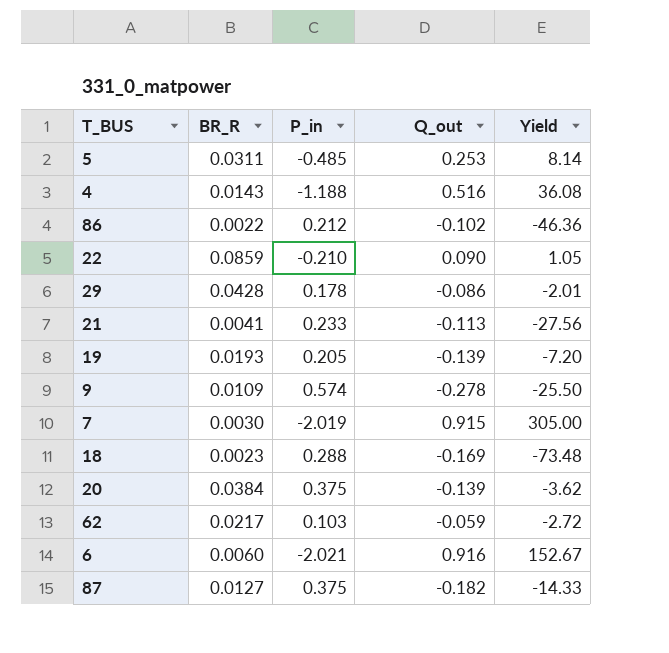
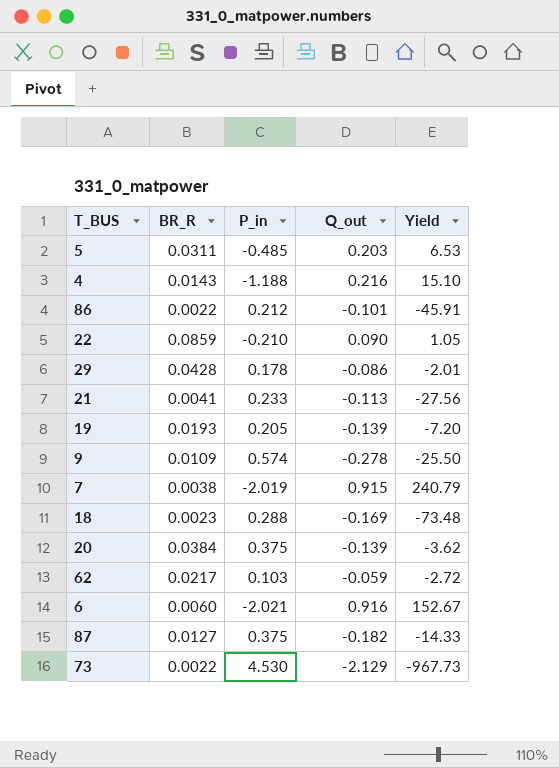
5 | Q_out: 0.253 -> 0.203
5 | Yield: 8.14 -> 6.53
4 | Q_out: 0.516 -> 0.216
4 | Yield: 36.08 -> 15.10
86 | Q_out: -0.102 -> -0.101
86 | Yield: -46.36 -> -45.91
7 | BR_R: 0.0030 -> 0.0038
7 | Yield: 305.00 -> 240.79
row 73: none -> 0.0022 | 4.530 | -2.129 | -967.73

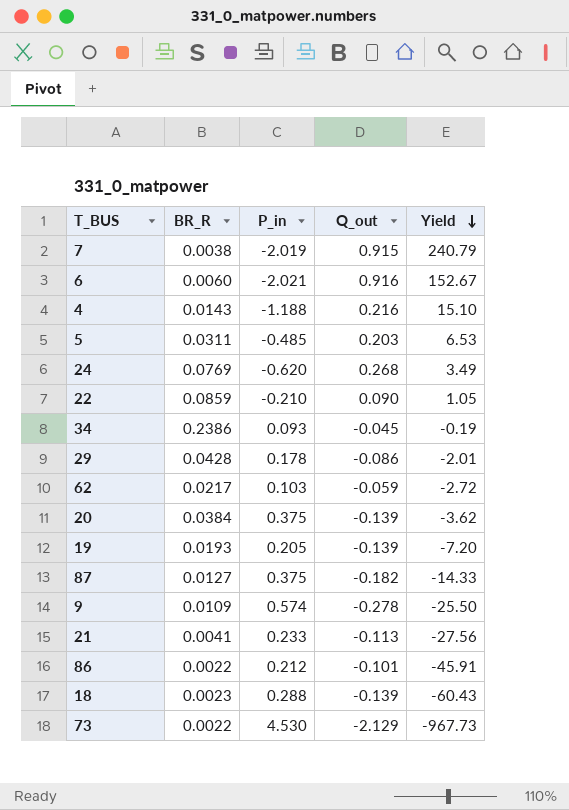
row order: none -> Yield descending
row 24: none -> 0.0769 | -0.620 | 0.268 | 3.49
row 34: none -> 0.2386 | 0.093 | -0.045 | -0.19
18 | Q_out: -0.169 -> -0.139
18 | Yield: -73.48 -> -60.43

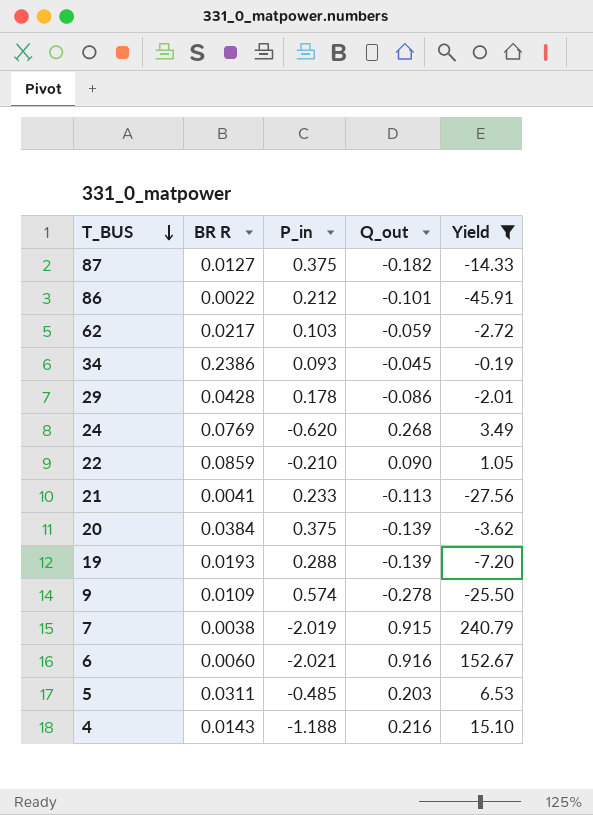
filter: none -> Yield >= -45.91
row order: Yield descending -> T_BUS descending
column name: BR_R -> BR R
19 | P_in: 0.205 -> 0.288

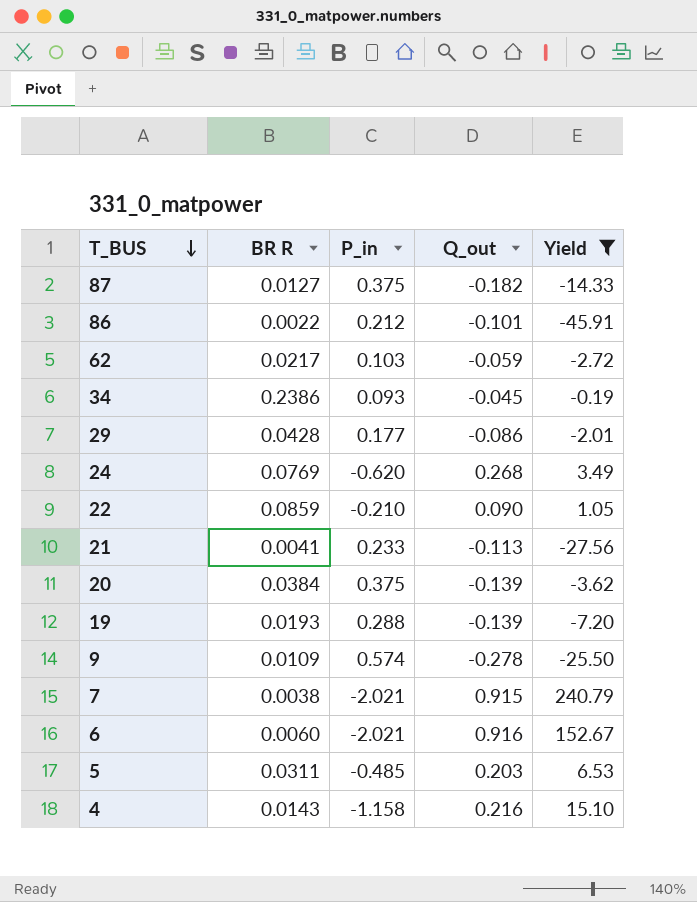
29 | P_in: 0.178 -> 0.177
7 | P_in: -2.019 -> -2.021
4 | P_in: -1.188 -> -1.158

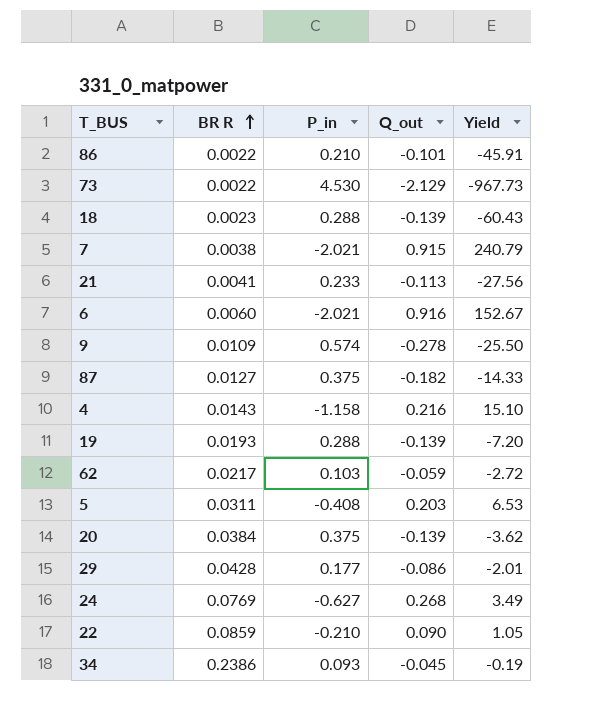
filter: Yield >= -45.91 -> none
row order: T_BUS descending -> BR R ascending
86 | P_in: 0.212 -> 0.210
5 | P_in: -0.485 -> -0.408
24 | P_in: -0.620 -> -0.627

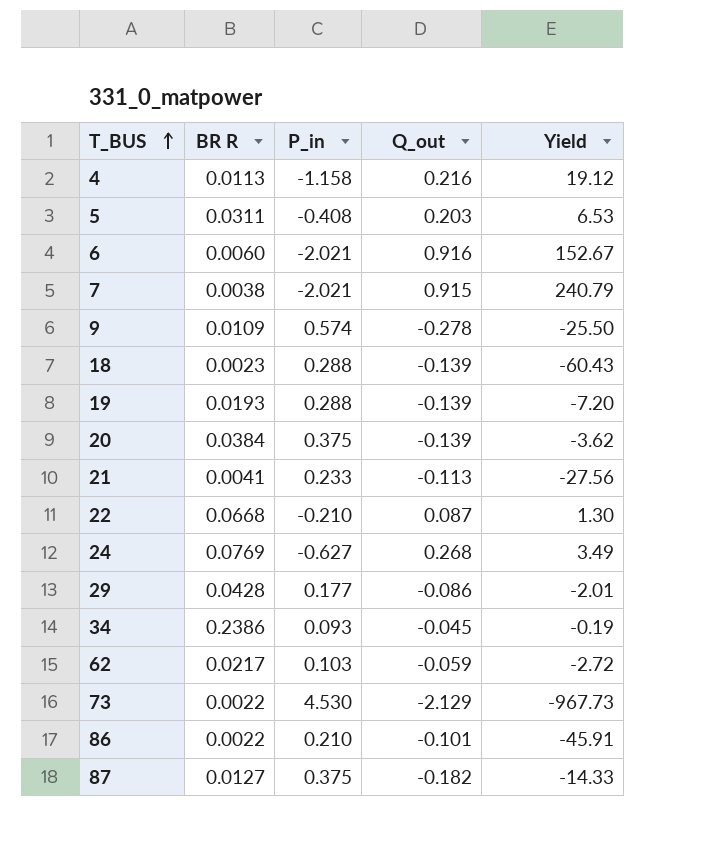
row order: BR R ascending -> T_BUS ascending
4 | BR R: 0.0143 -> 0.0113
4 | Yield: 15.10 -> 19.12
22 | BR R: 0.0859 -> 0.0668
22 | Q_out: 0.090 -> 0.087
22 | Yield: 1.05 -> 1.30

